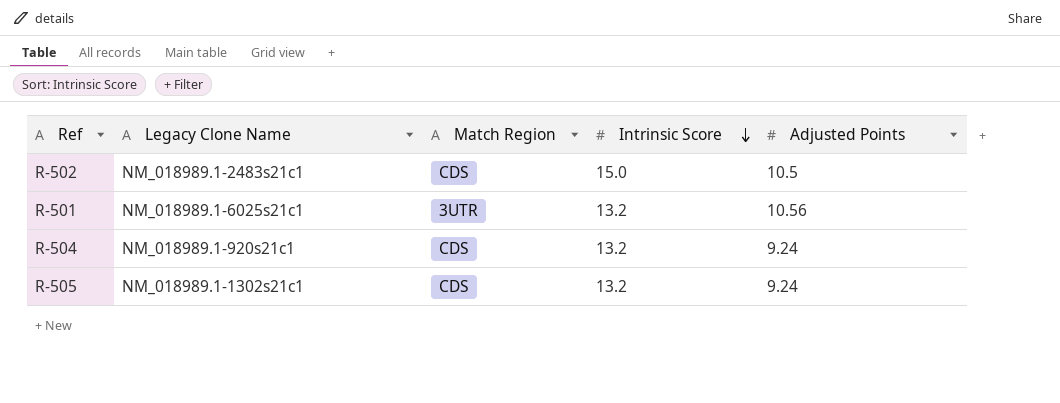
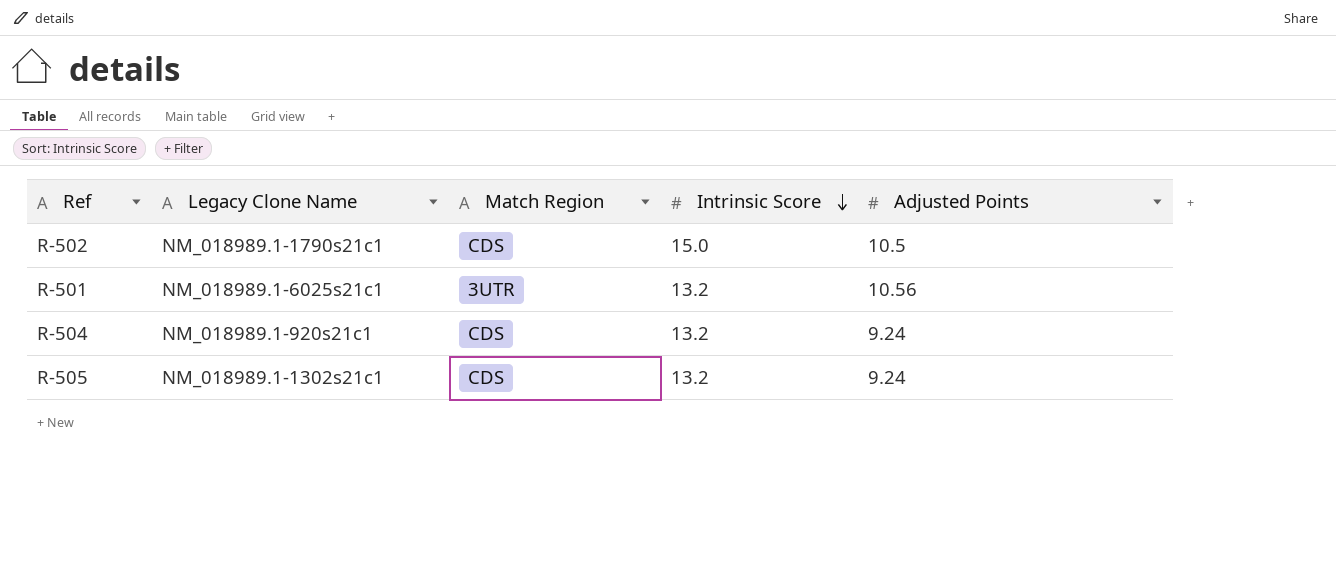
R-502 | Legacy Clone Name: NM_018989.1-2483s21c1 -> NM_018989.1-1790s21c1

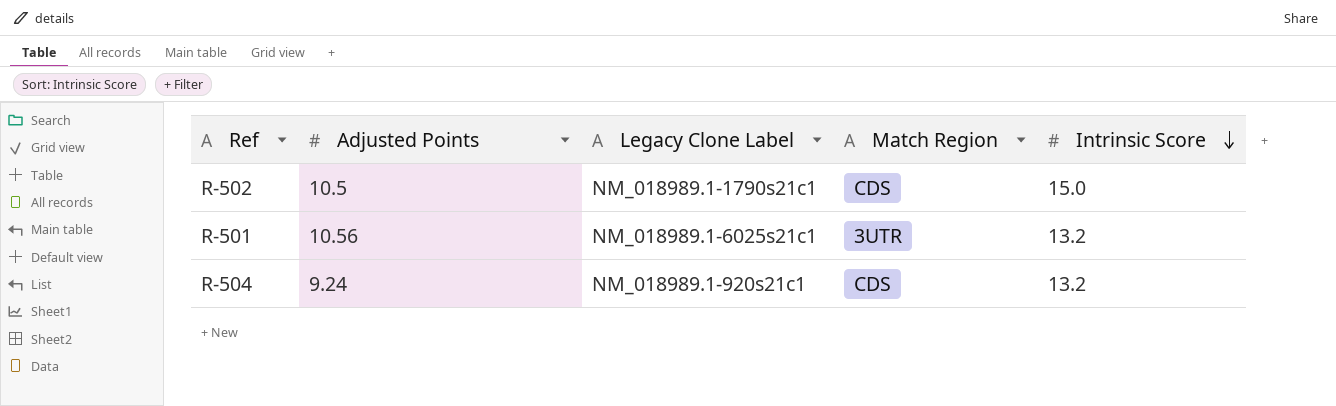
column Adjusted Points | position: 5 -> 2
column name: Legacy Clone Name -> Legacy Clone Label
row R-505: NM_018989.1-1302s21c1 | CDS | 13.2 | 9.24 -> none

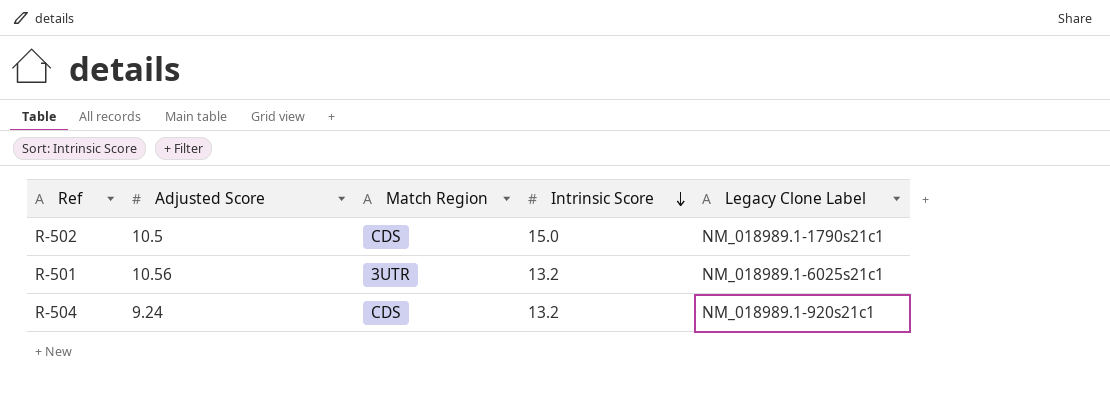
column name: Adjusted Points -> Adjusted Score
column Legacy Clone Label | position: 3 -> 5

